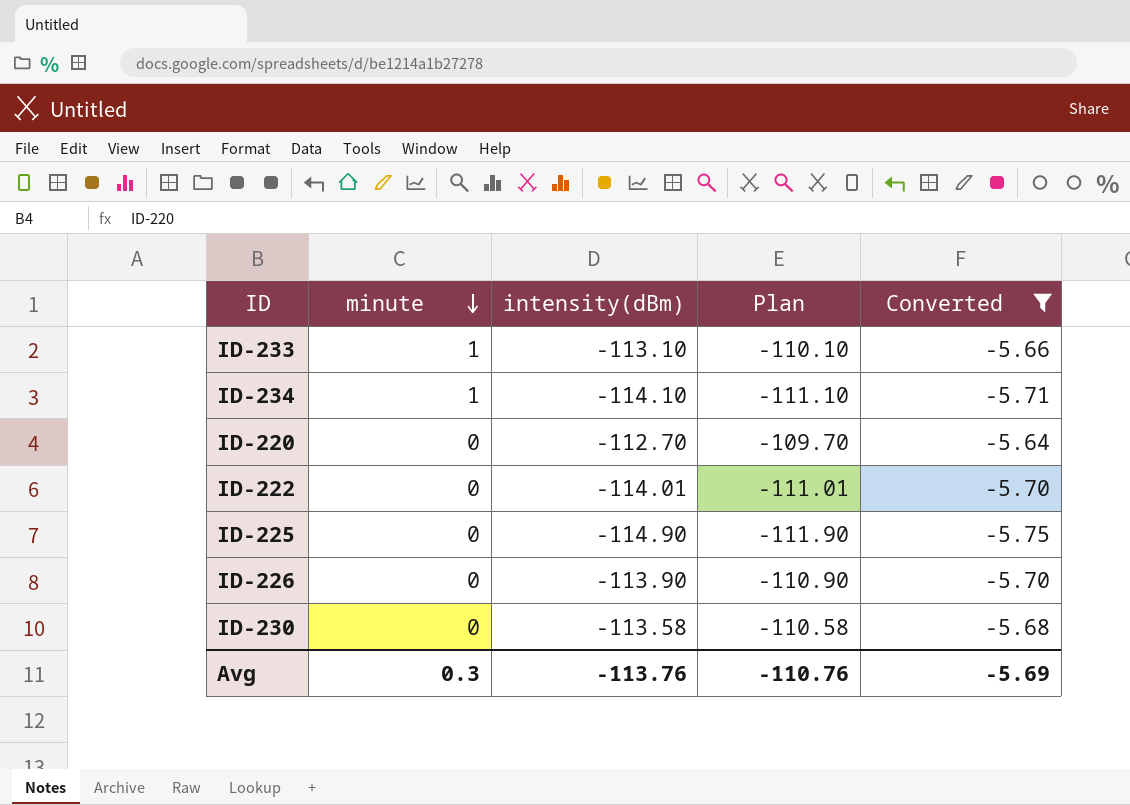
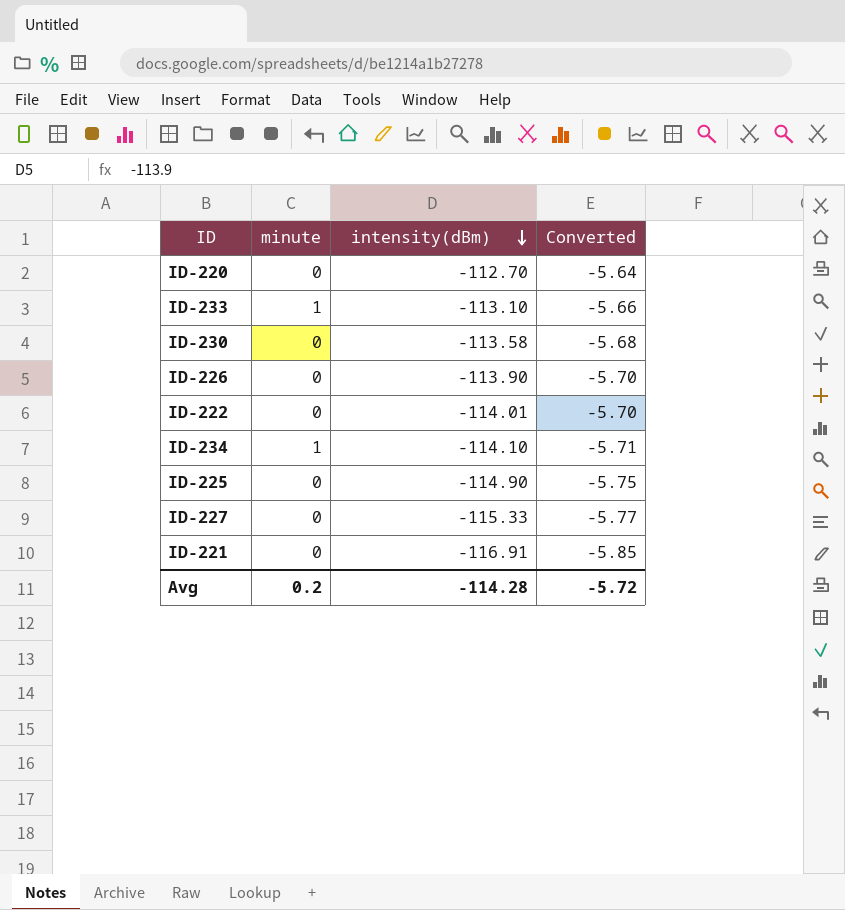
filter: Converted >= -5.75 -> none
row order: minute descending -> intensity(dBm) descending
column Plan | formula: [intensity(dBm)] + 3 -> none
Avg | minute: 0.3 -> 0.2
Avg | intensity(dBm): -113.76 -> -114.28
Avg | Converted: -5.69 -> -5.72

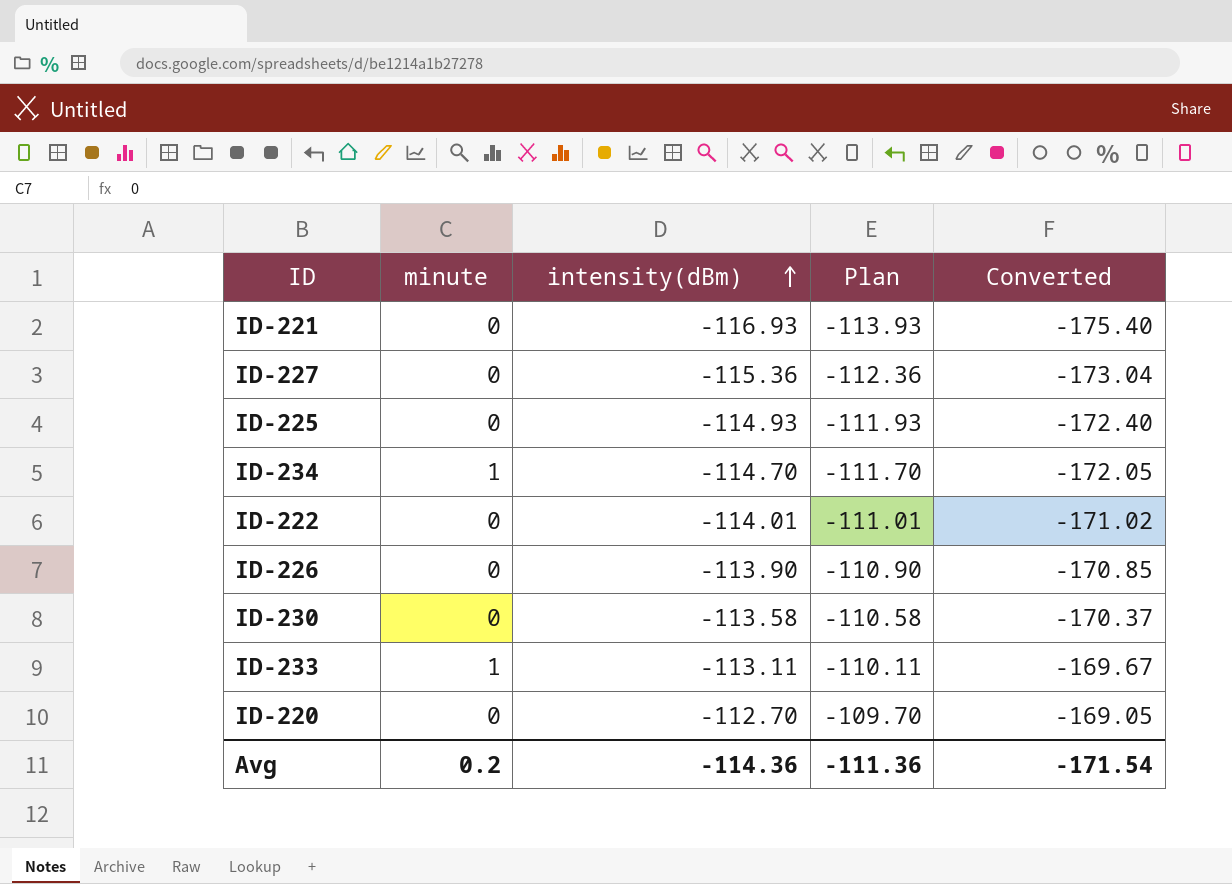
row order: intensity(dBm) descending -> intensity(dBm) ascending
column Plan | formula: none -> [intensity(dBm)] + 3
column Converted | formula: [intensity(dBm)] * 0.05 -> [intensity(dBm)] * 1.5
ID-221 | intensity(dBm): -116.91 -> -116.93
ID-227 | intensity(dBm): -115.33 -> -115.36
ID-225 | intensity(dBm): -114.90 -> -114.93
ID-234 | intensity(dBm): -114.10 -> -114.70
ID-233 | intensity(dBm): -113.10 -> -113.11
Avg | intensity(dBm): -114.28 -> -114.36
Avg | Converted: -5.72 -> -171.54

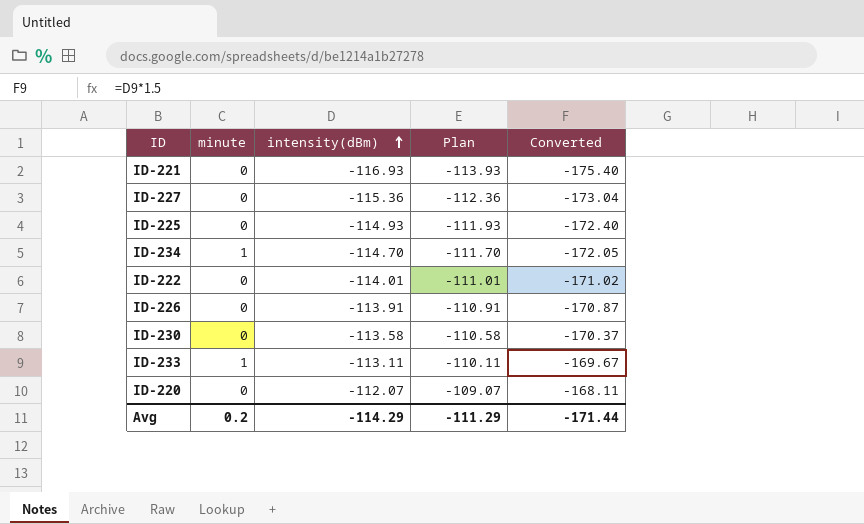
ID-226 | intensity(dBm): -113.90 -> -113.91
ID-226 | Plan: -110.90 -> -110.91
ID-226 | Converted: -170.85 -> -170.87
ID-220 | intensity(dBm): -112.70 -> -112.07
ID-220 | Plan: -109.70 -> -109.07
ID-220 | Converted: -169.05 -> -168.11
Avg | intensity(dBm): -114.36 -> -114.29
Avg | Plan: -111.36 -> -111.29
Avg | Converted: -171.54 -> -171.44

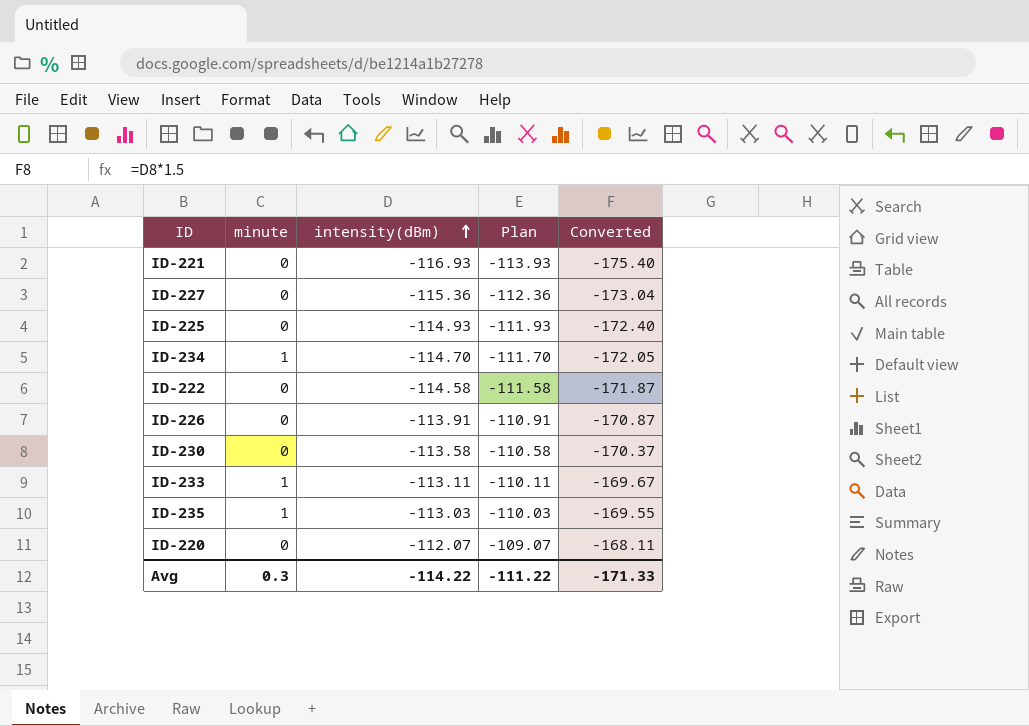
ID-222 | intensity(dBm): -114.01 -> -114.58
ID-222 | Plan: -111.01 -> -111.58
ID-222 | Converted: -171.02 -> -171.87
row ID-235: none -> 1 | -113.03 | -110.03 | -169.55
Avg | minute: 0.2 -> 0.3
Avg | intensity(dBm): -114.29 -> -114.22
Avg | Plan: -111.29 -> -111.22
Avg | Converted: -171.44 -> -171.33

